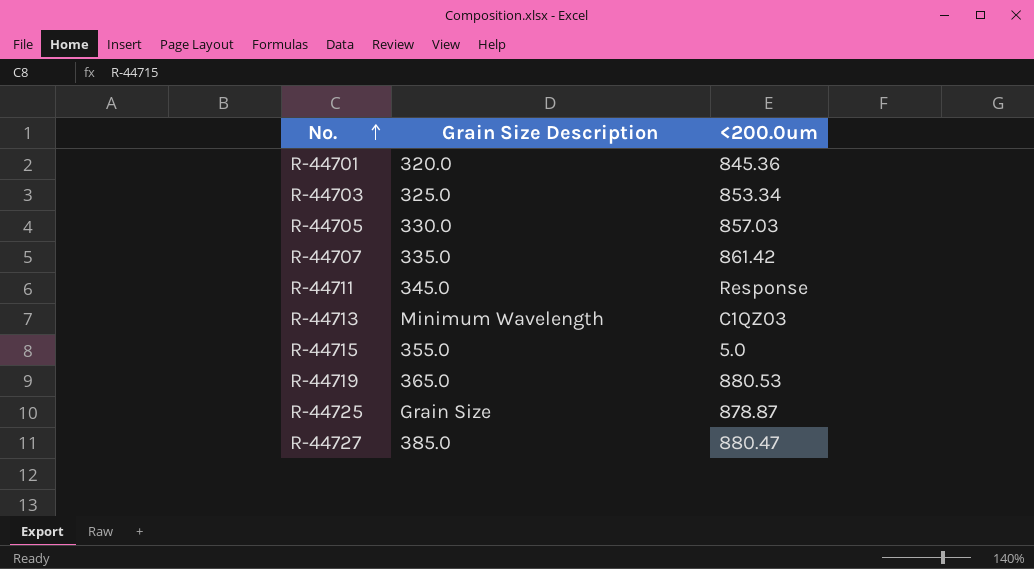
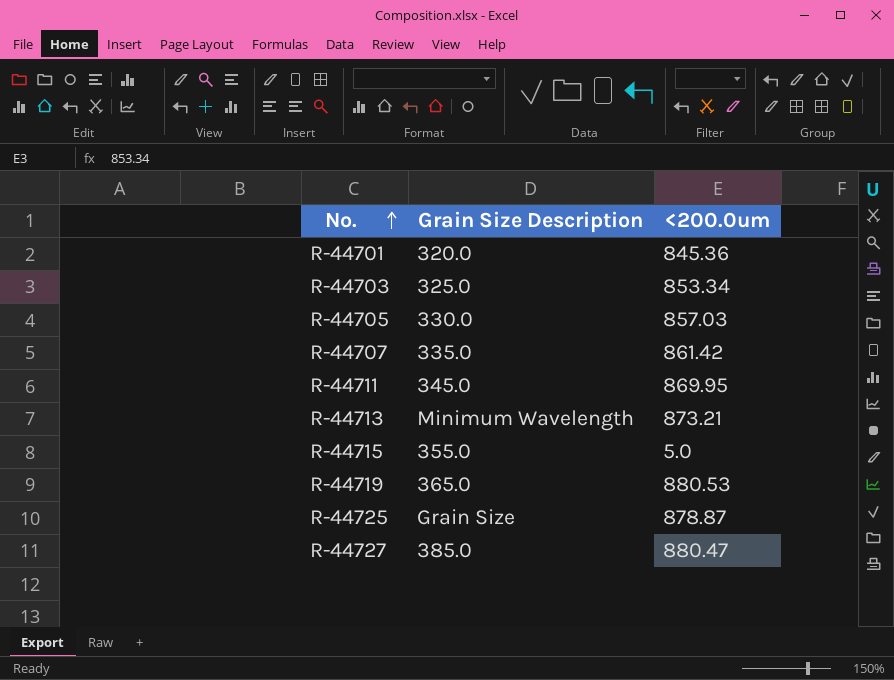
R-44711 | <200.0um: Response -> 869.95
R-44713 | <200.0um: C1QZ03 -> 873.21

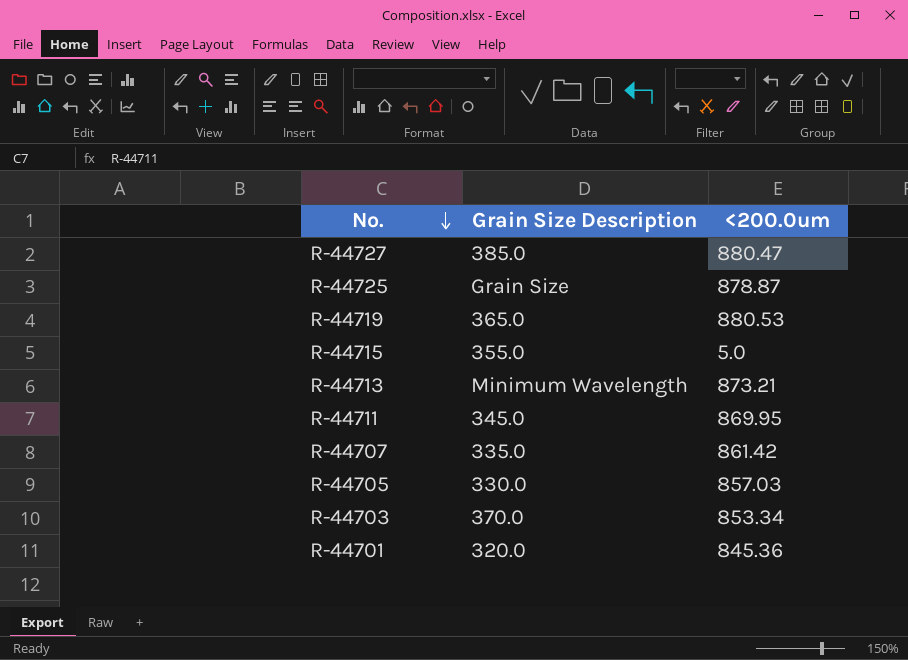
row order: No. ascending -> No. descending
R-44703 | Grain Size Description: 325.0 -> 370.0

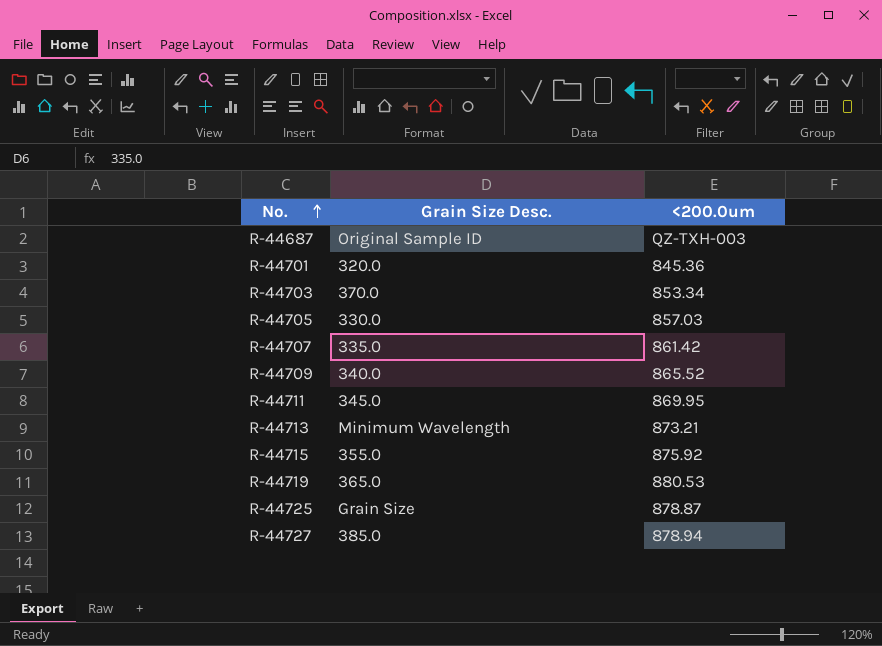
row order: No. descending -> No. ascending
column name: Grain Size Description -> Grain Size Desc.
row R-44687: none -> Original Sample ID | QZ-TXH-003
row R-44709: none -> 340.0 | 865.52
R-44715 | <200.0um: 5.0 -> 875.92
R-44727 | <200.0um: 880.47 -> 878.94

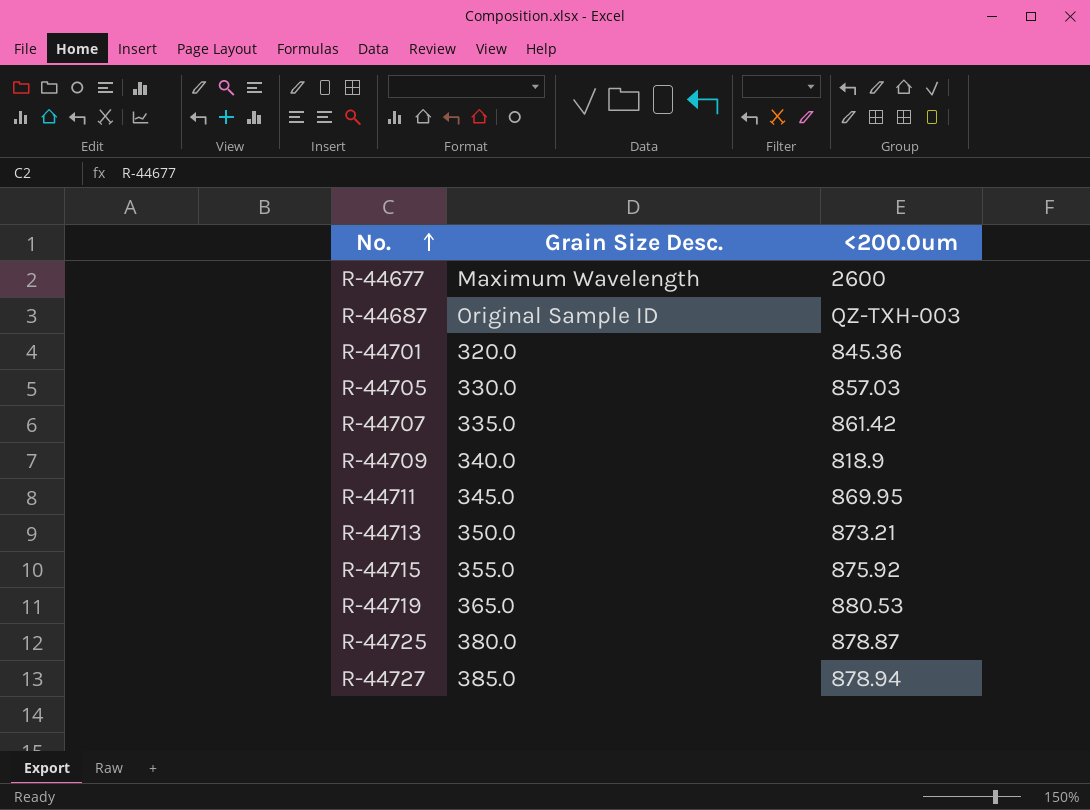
row R-44703: 370.0 | 853.34 -> none
row R-44677: none -> Maximum Wavelength | 2600
R-44709 | <200.0um: 865.52 -> 818.9
R-44713 | Grain Size Desc.: Minimum Wavelength -> 350.0
R-44725 | Grain Size Desc.: Grain Size -> 380.0

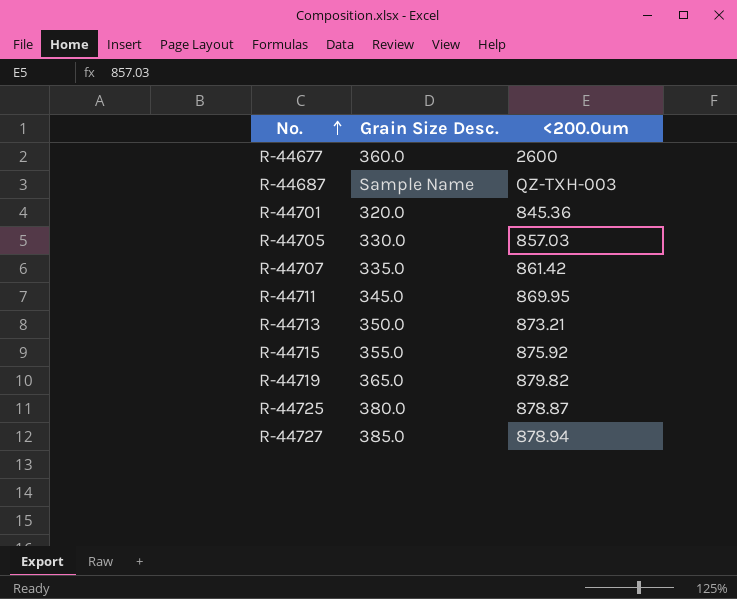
row R-44709: 340.0 | 818.9 -> none
R-44677 | Grain Size Desc.: Maximum Wavelength -> 360.0
R-44687 | Grain Size Desc.: Original Sample ID -> Sample Name
R-44719 | <200.0um: 880.53 -> 879.82

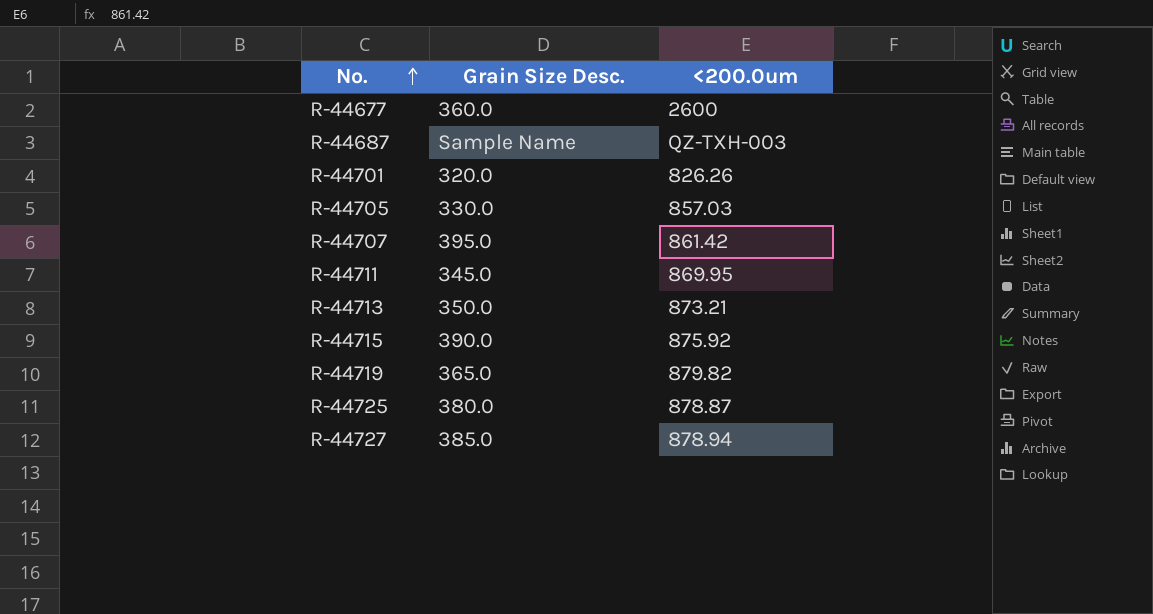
R-44701 | <200.0um: 845.36 -> 826.26
R-44707 | Grain Size Desc.: 335.0 -> 395.0
R-44715 | Grain Size Desc.: 355.0 -> 390.0

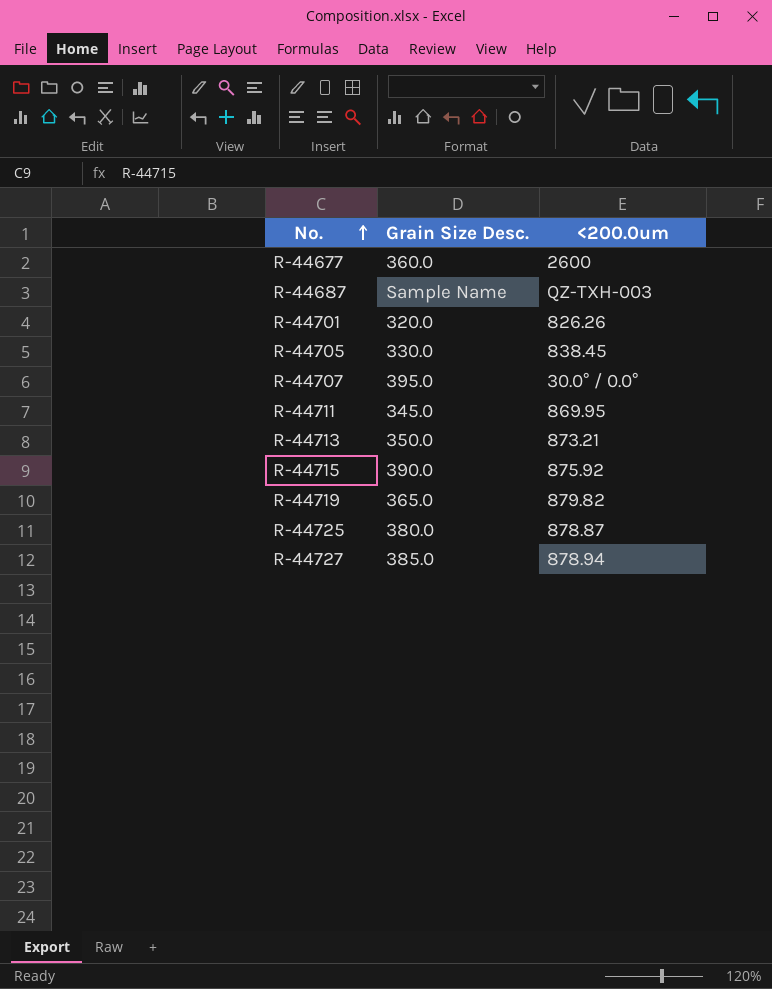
R-44705 | <200.0um: 857.03 -> 838.45
R-44707 | <200.0um: 861.42 -> 30.0° / 0.0°

